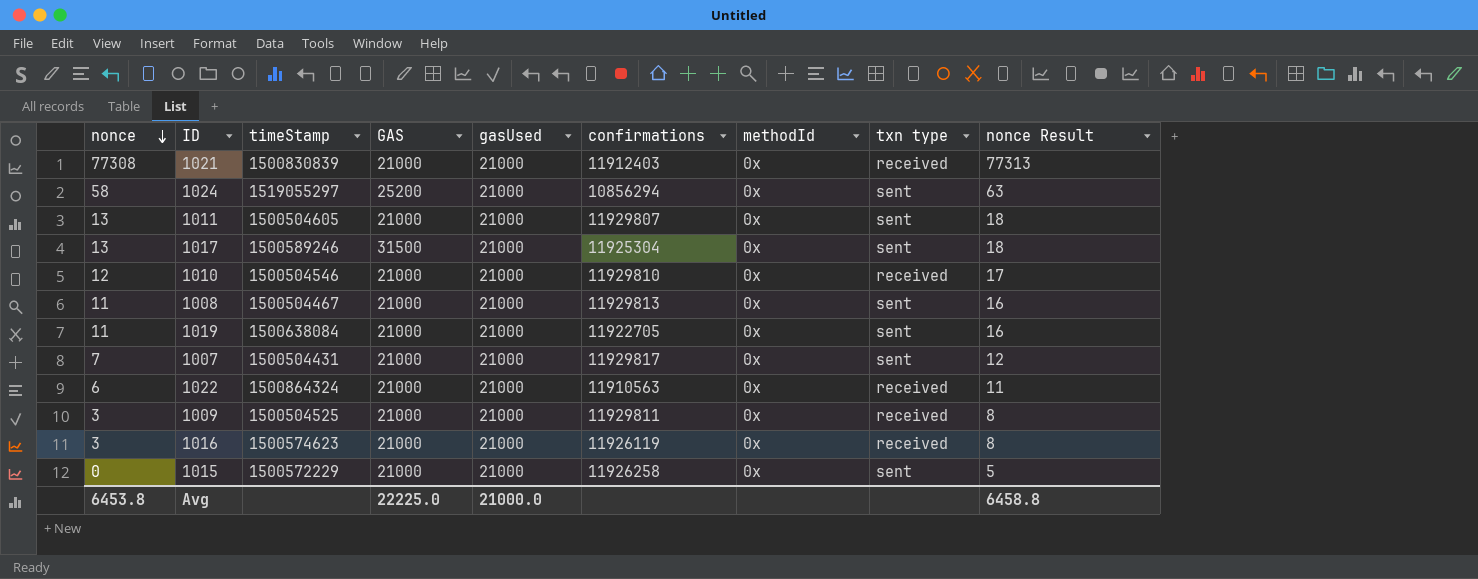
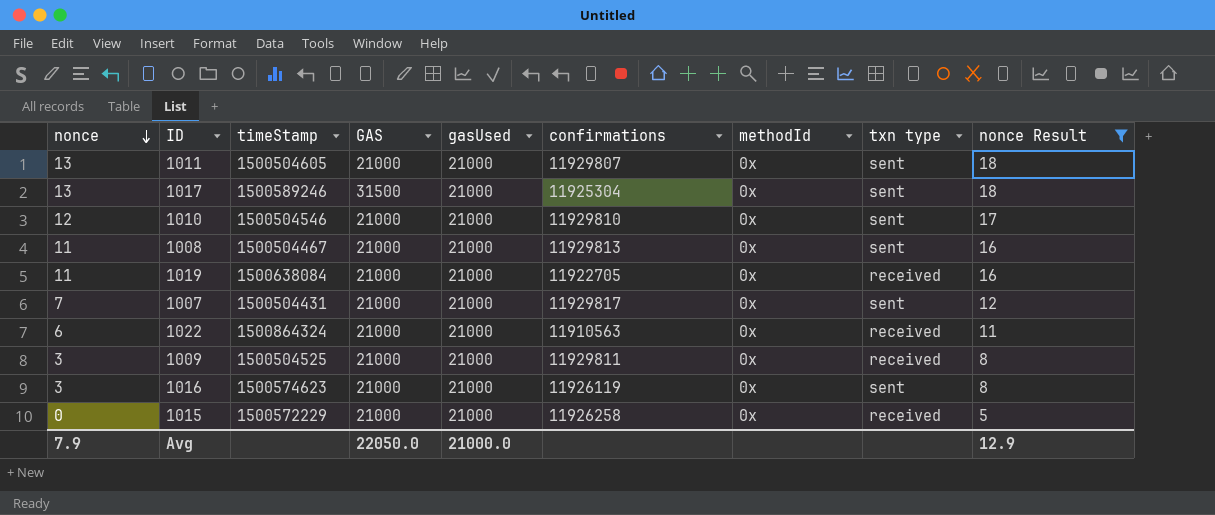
filter: none -> nonce Result <= 18
1010 | txn type: received -> sent
1019 | txn type: sent -> received
1016 | txn type: received -> sent
1015 | txn type: sent -> received
Avg | nonce: 6453.8 -> 7.9
Avg | GAS: 22225.0 -> 22050.0
Avg | nonce Result: 6458.8 -> 12.9

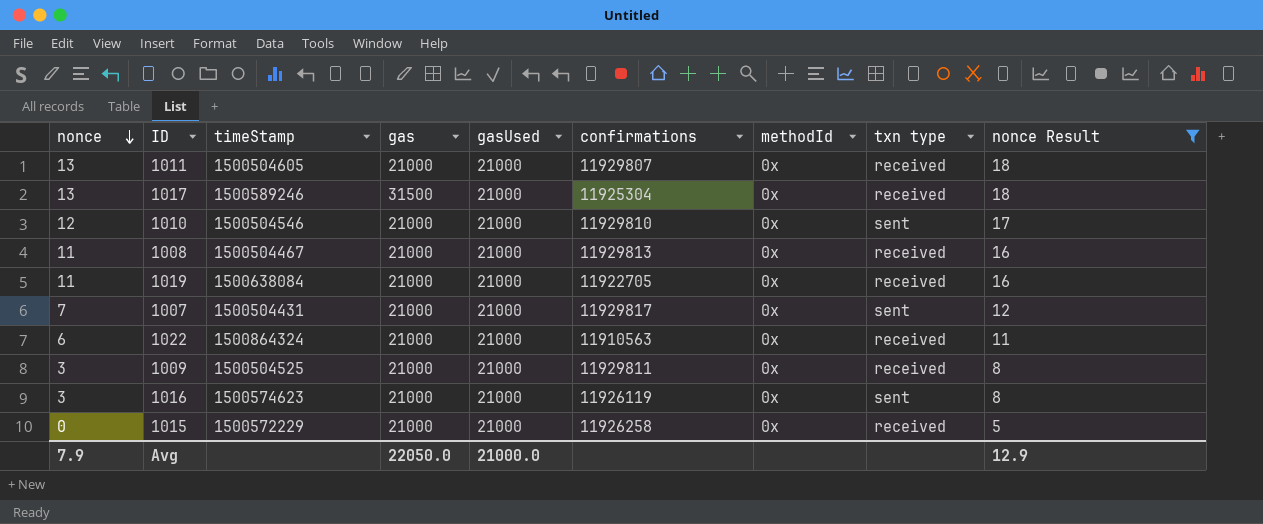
column name: GAS -> gas
1011 | txn type: sent -> received
1017 | txn type: sent -> received
1008 | txn type: sent -> received

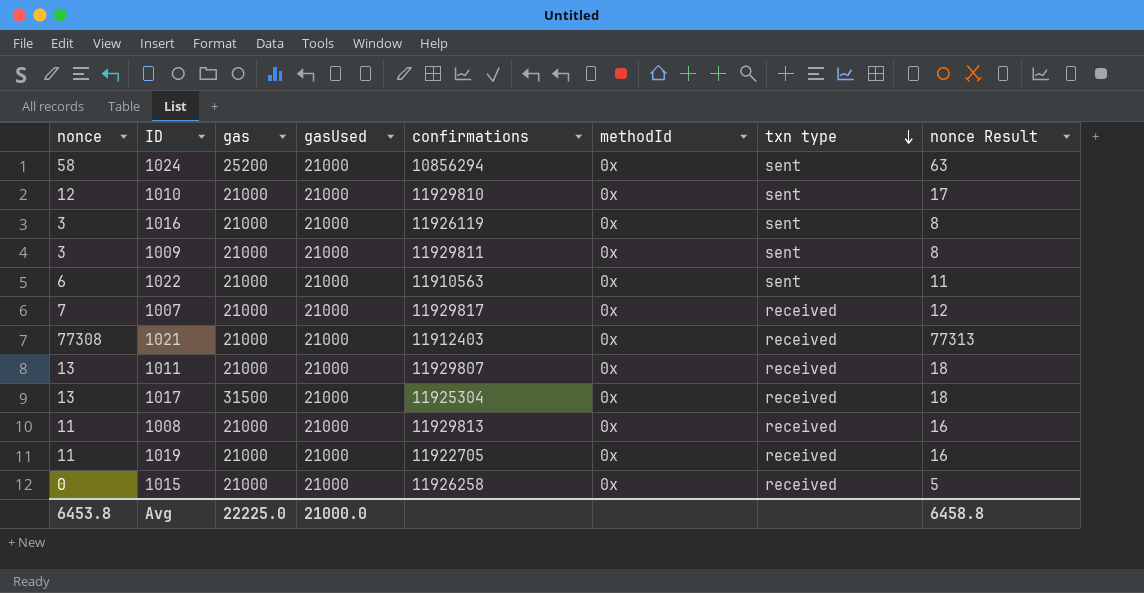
filter: nonce Result <= 18 -> none
row order: nonce descending -> txn type descending
column timeStamp | position: 3 -> none
1009 | txn type: received -> sent
1022 | txn type: received -> sent
1007 | txn type: sent -> received
Avg | nonce: 7.9 -> 6453.8
Avg | gas: 22050.0 -> 22225.0
Avg | nonce Result: 12.9 -> 6458.8

